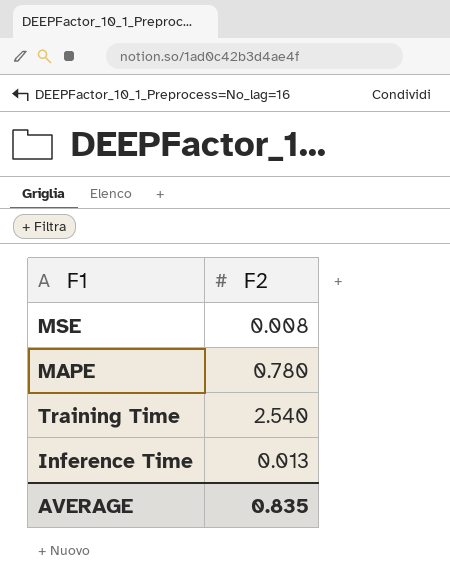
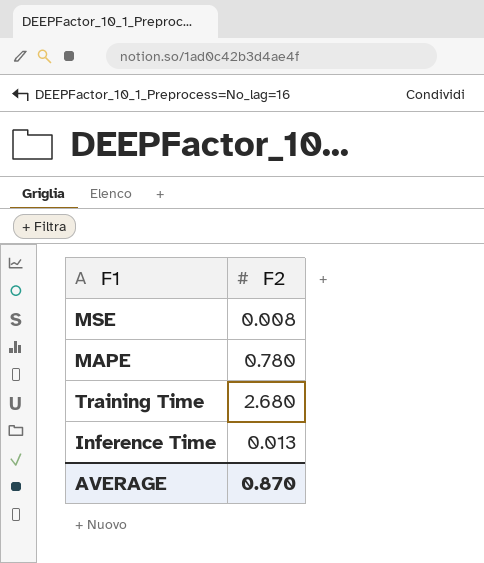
Training Time | F2: 2.540 -> 2.680
AVERAGE | F2: 0.835 -> 0.870

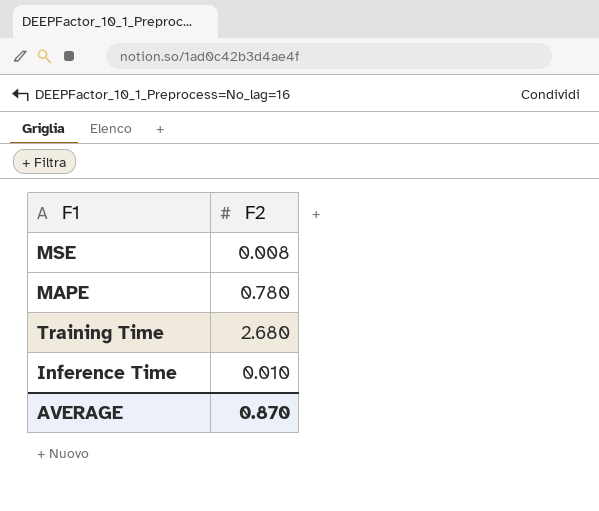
Inference Time | F2: 0.013 -> 0.010

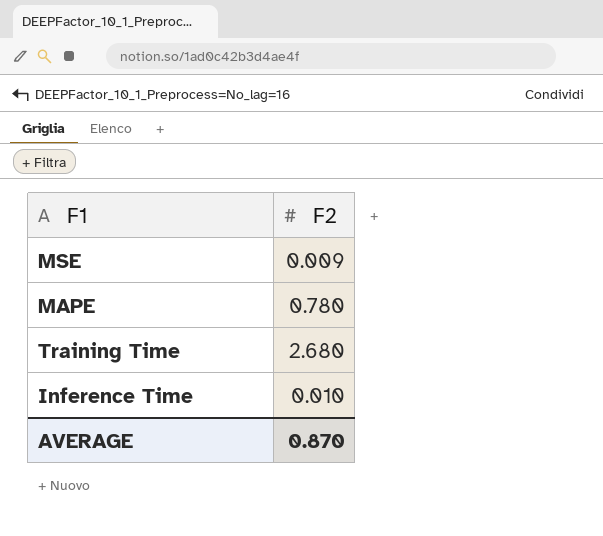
MSE | F2: 0.008 -> 0.009

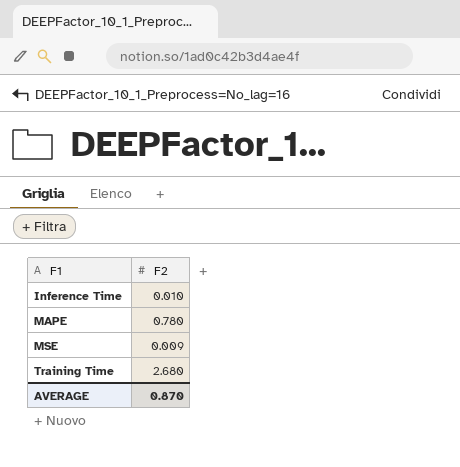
row order: none -> F1 ascending

